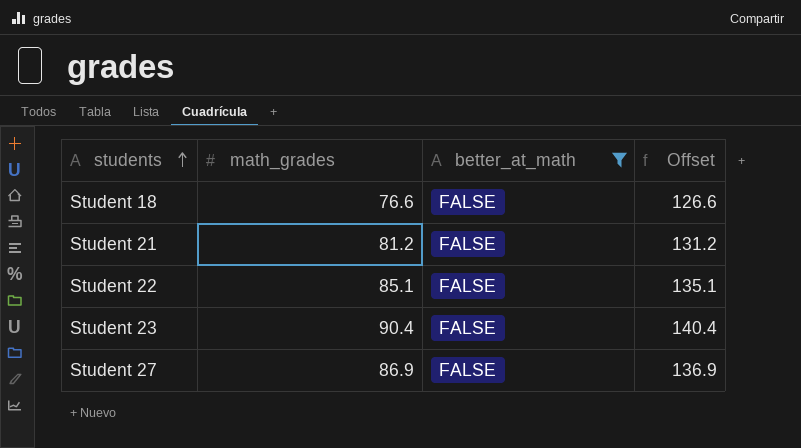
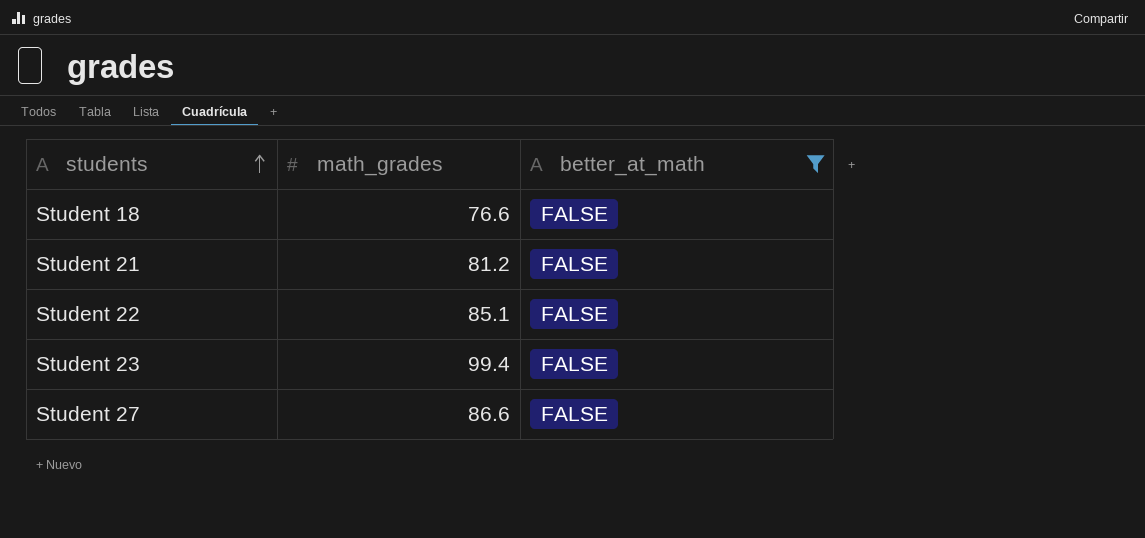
column Offset | formula: [math_grades] + 50 -> none
Student 23 | math_grades: 90.4 -> 99.4
Student 27 | math_grades: 86.9 -> 86.6

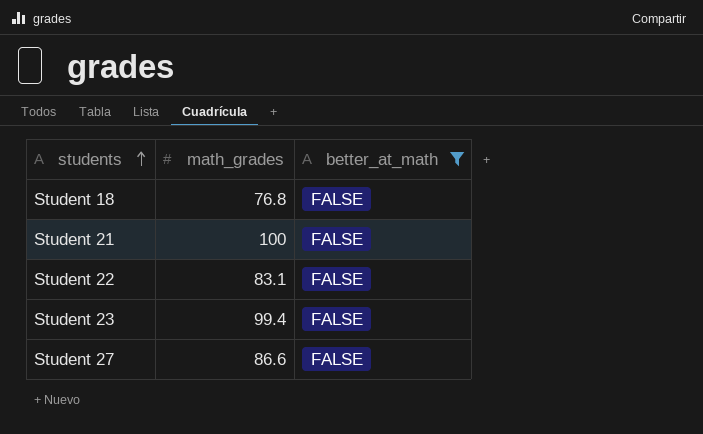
Student 18 | math_grades: 76.6 -> 76.8
Student 21 | math_grades: 81.2 -> 100
Student 22 | math_grades: 85.1 -> 83.1

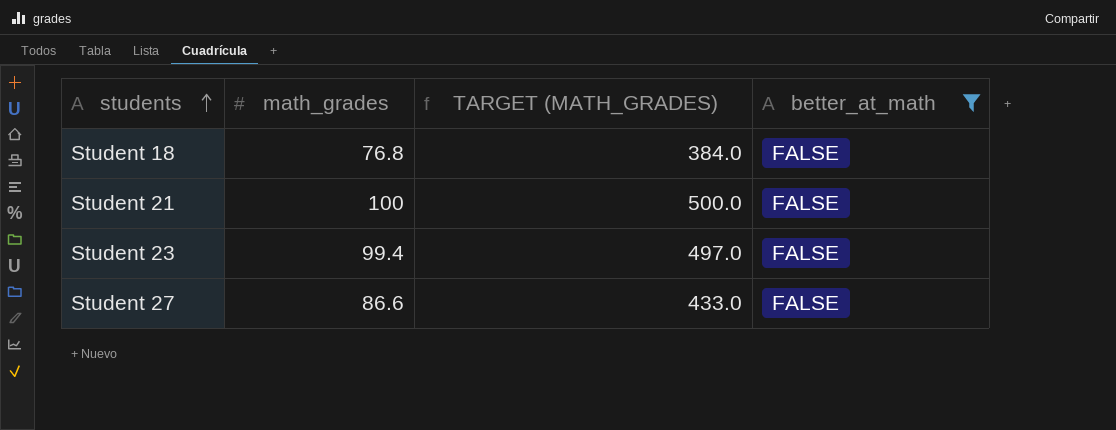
column TARGET (MATH_GRADES) | formula: none -> [math_grades] * 5
row Student 22: 83.1 | FALSE -> none

